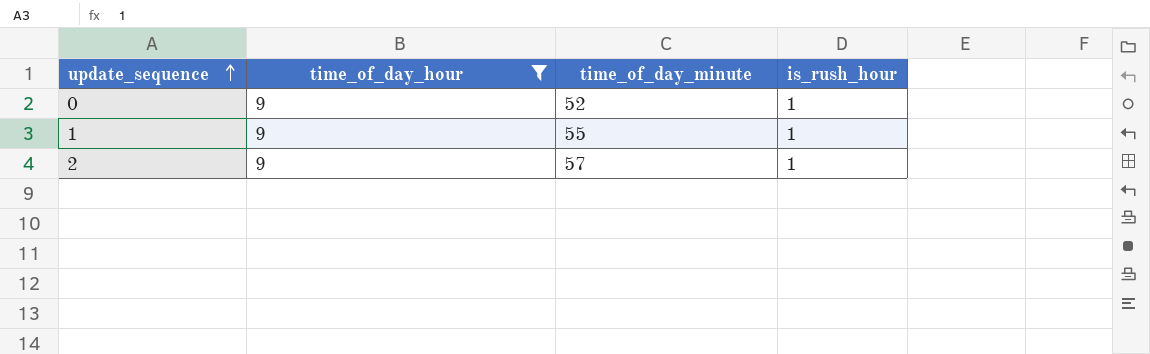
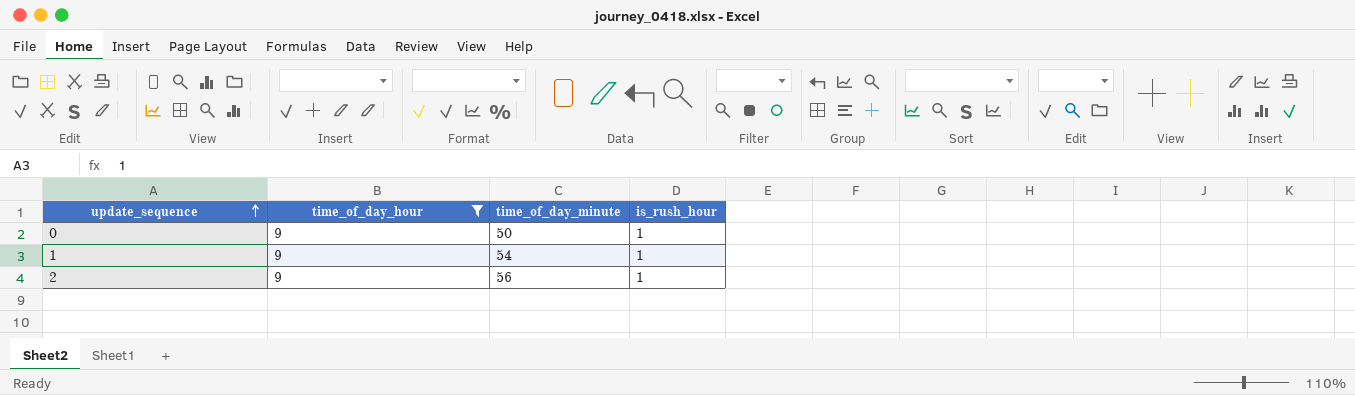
0 | time_of_day_minute: 52 -> 50
1 | time_of_day_minute: 55 -> 54
2 | time_of_day_minute: 57 -> 56

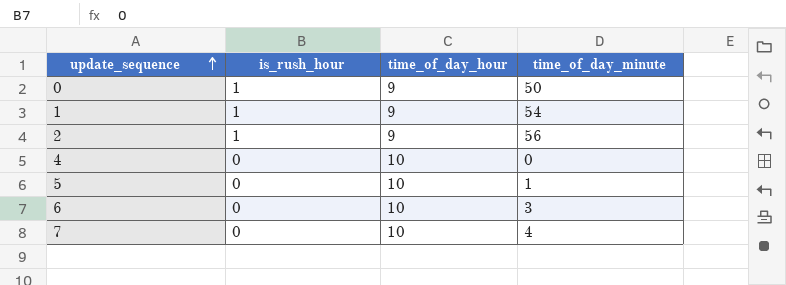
filter: time_of_day_hour = 9 -> none
column is_rush_hour | position: 4 -> 2

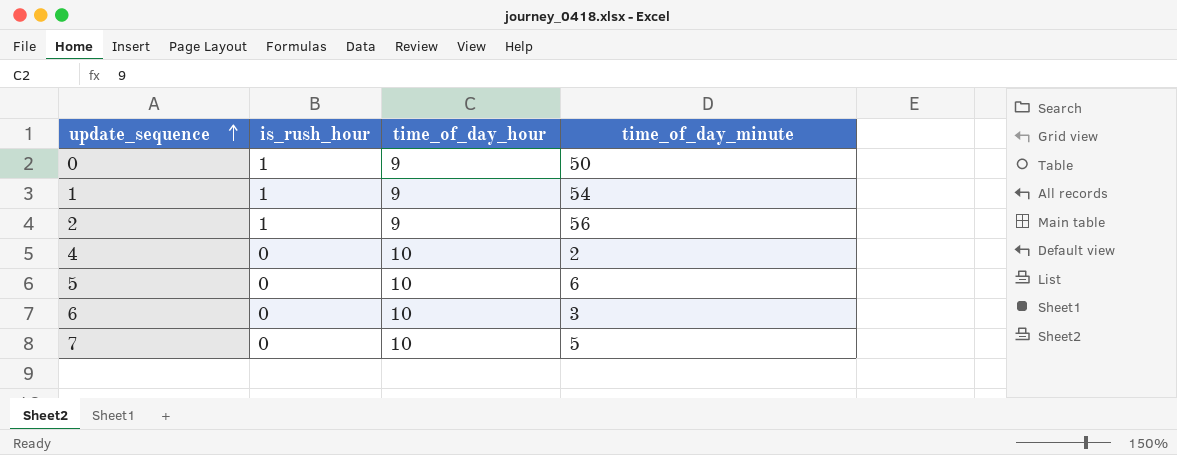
4 | time_of_day_minute: 0 -> 2
5 | time_of_day_minute: 1 -> 6
7 | time_of_day_minute: 4 -> 5

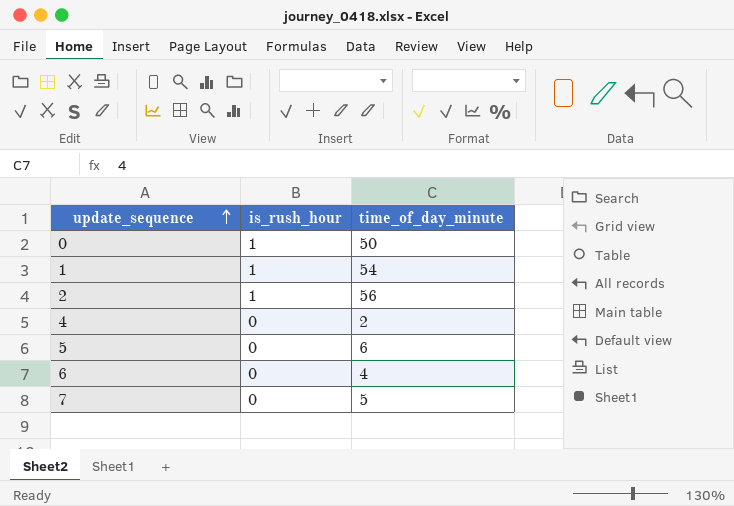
column time_of_day_hour | position: 3 -> none
6 | time_of_day_minute: 3 -> 4

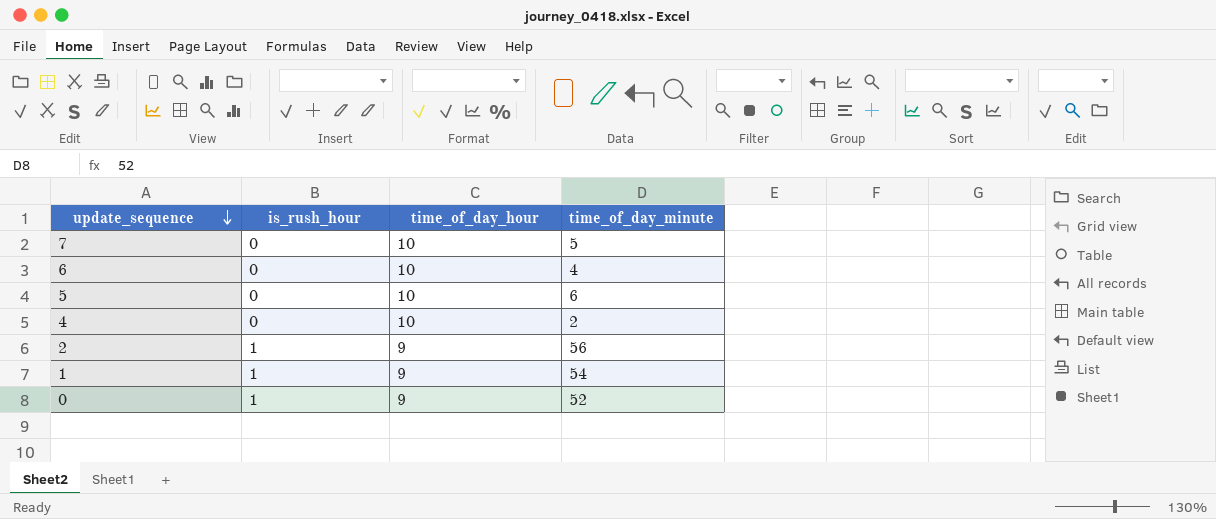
row order: update_sequence ascending -> update_sequence descending
column time_of_day_hour | position: none -> 3
0 | time_of_day_minute: 50 -> 52

